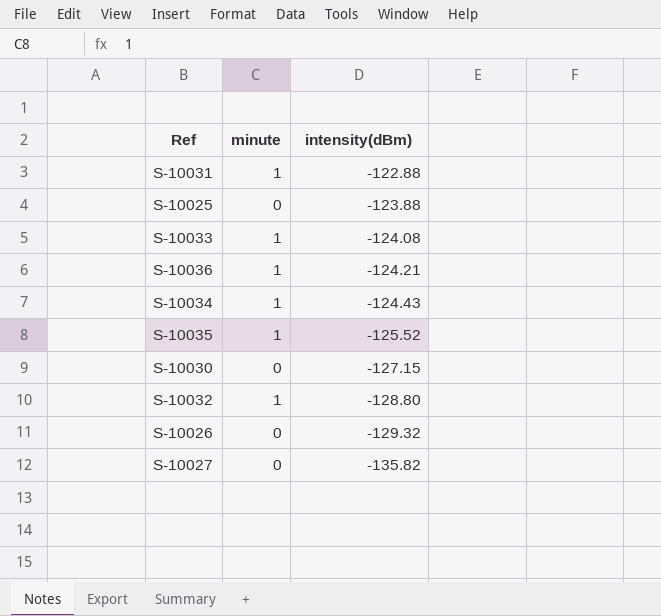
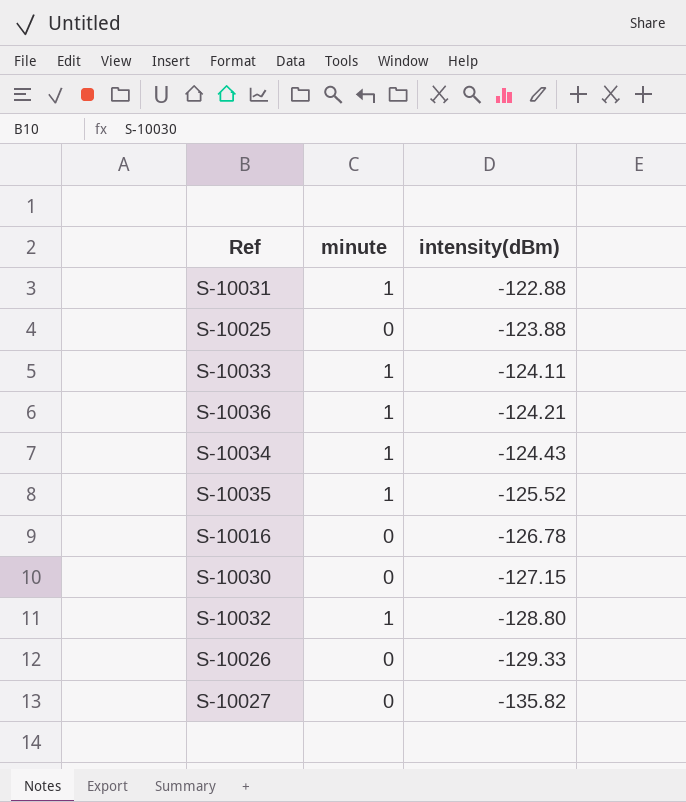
S-10033 | intensity(dBm): -124.08 -> -124.11
row S-10016: none -> 0 | -126.78
S-10026 | intensity(dBm): -129.32 -> -129.33

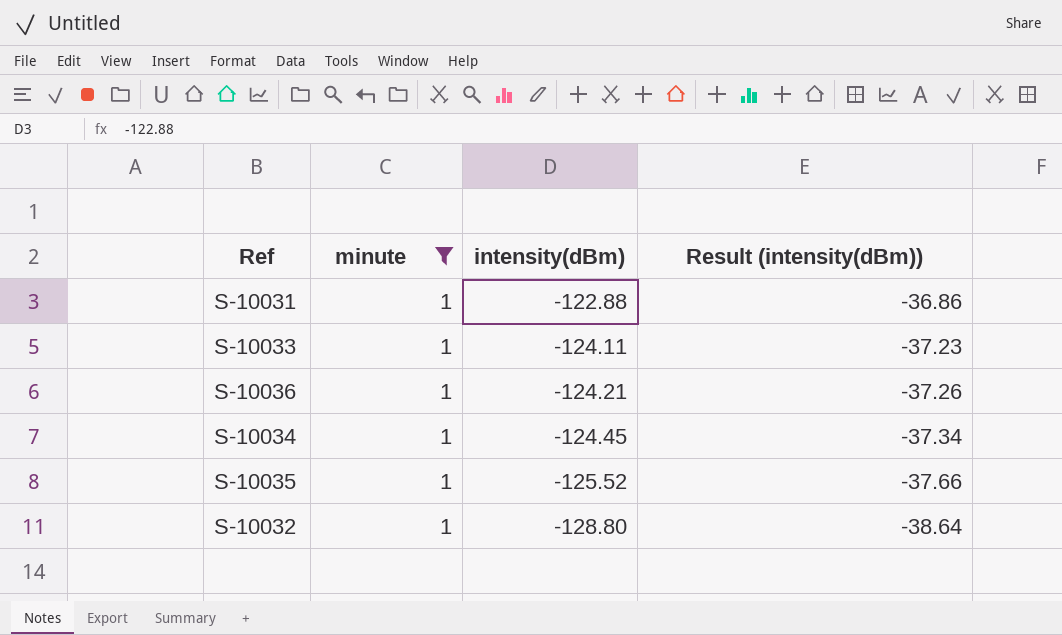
filter: none -> minute = 1
column Result (intensity(dBm)) | formula: none -> [intensity(dBm)] * 0.3
S-10034 | intensity(dBm): -124.43 -> -124.45

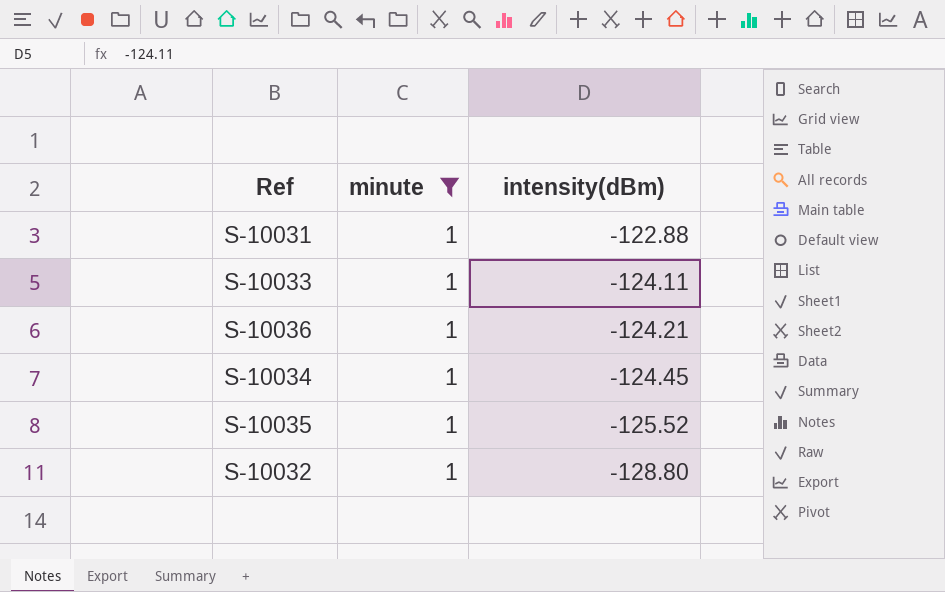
column Result (intensity(dBm)) | formula: [intensity(dBm)] * 0.3 -> none

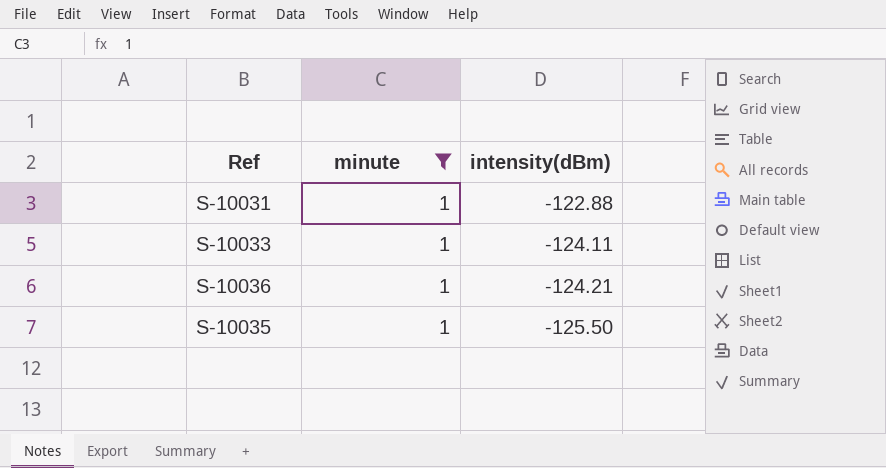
row S-10034: 1 | -124.45 -> none
row S-10032: 1 | -128.80 -> none
S-10035 | intensity(dBm): -125.52 -> -125.50

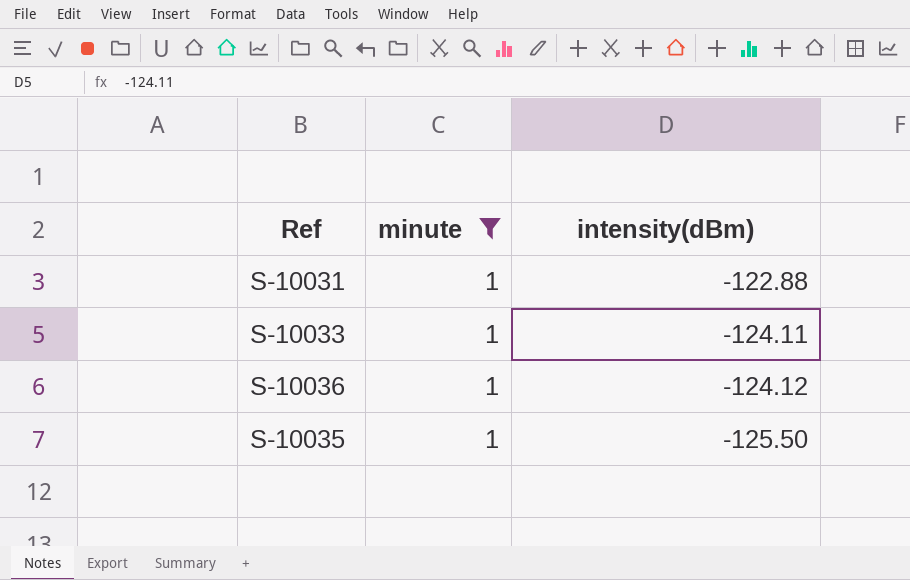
S-10036 | intensity(dBm): -124.21 -> -124.12

